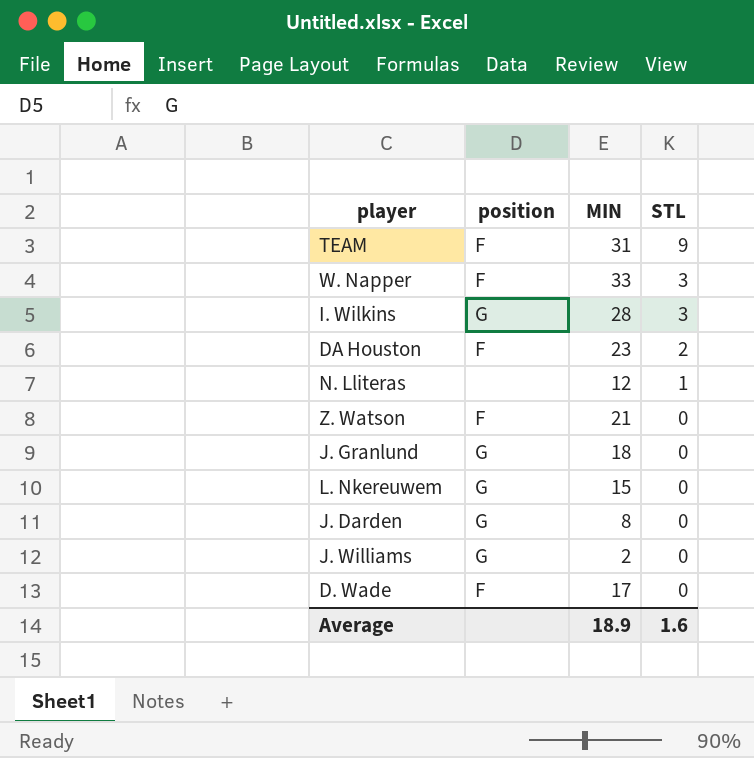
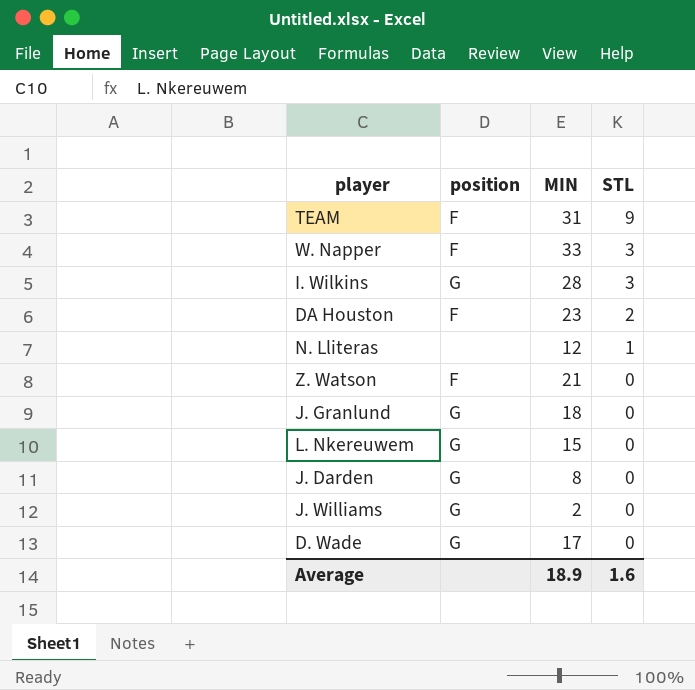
D. Wade | position: F -> G

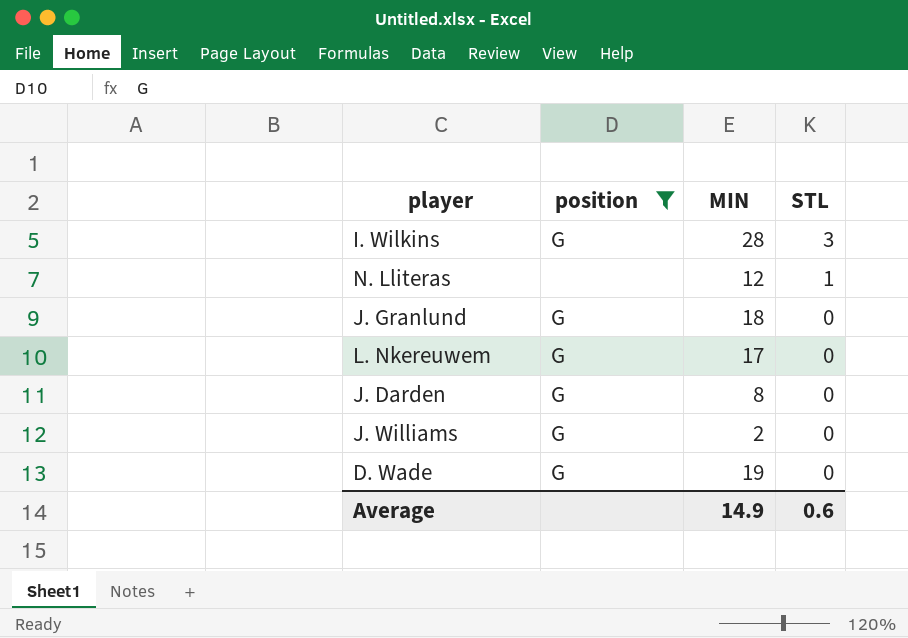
filter: none -> position != F
L. Nkereuwem | MIN: 15 -> 17
D. Wade | MIN: 17 -> 19
Average | MIN: 18.9 -> 14.9
Average | STL: 1.6 -> 0.6

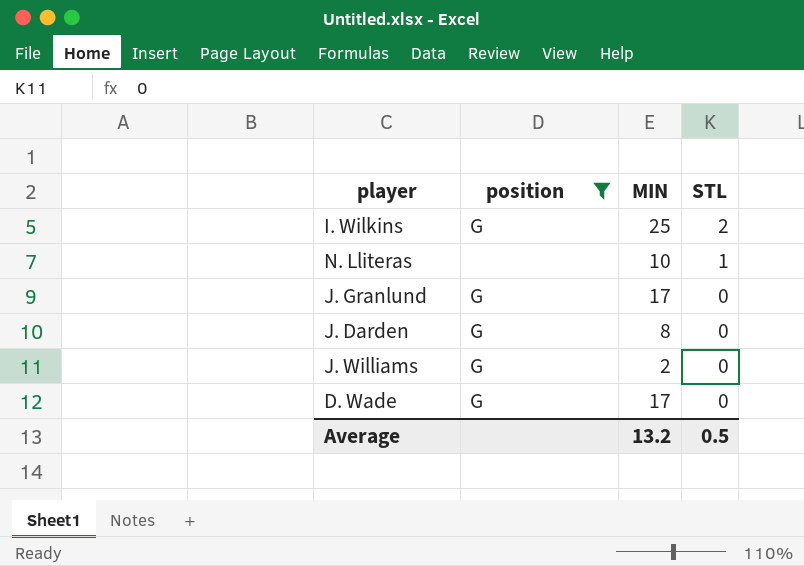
row L. Nkereuwem: G | 17 | 0 -> none
I. Wilkins | MIN: 28 -> 25
I. Wilkins | STL: 3 -> 2
N. Lliteras | MIN: 12 -> 10
J. Granlund | MIN: 18 -> 17
D. Wade | MIN: 19 -> 17
Average | MIN: 14.9 -> 13.2
Average | STL: 0.6 -> 0.5

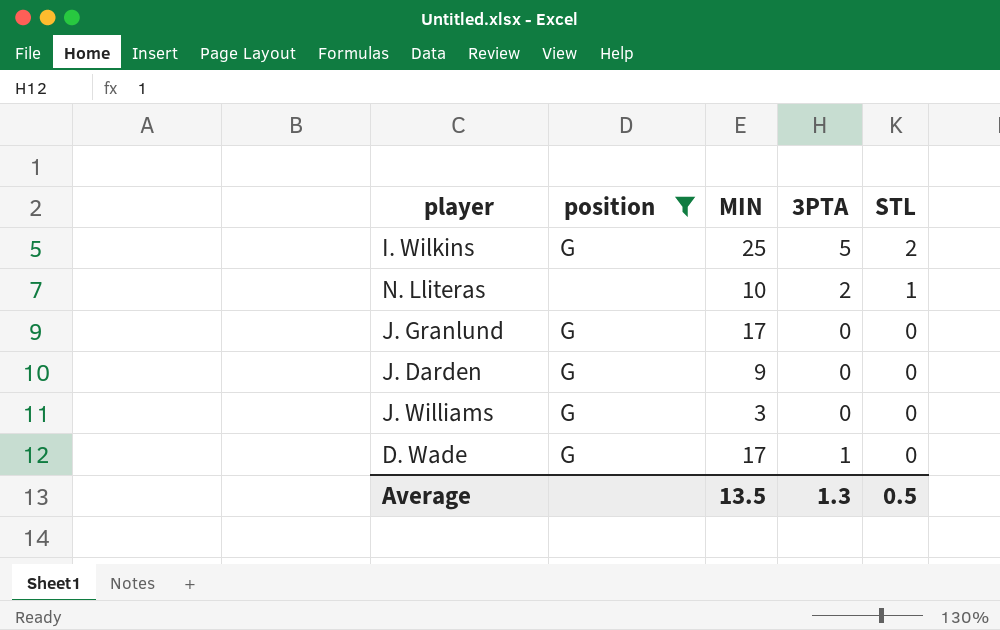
column 3PTA | position: none -> 4
J. Darden | MIN: 8 -> 9
J. Williams | MIN: 2 -> 3
Average | MIN: 13.2 -> 13.5

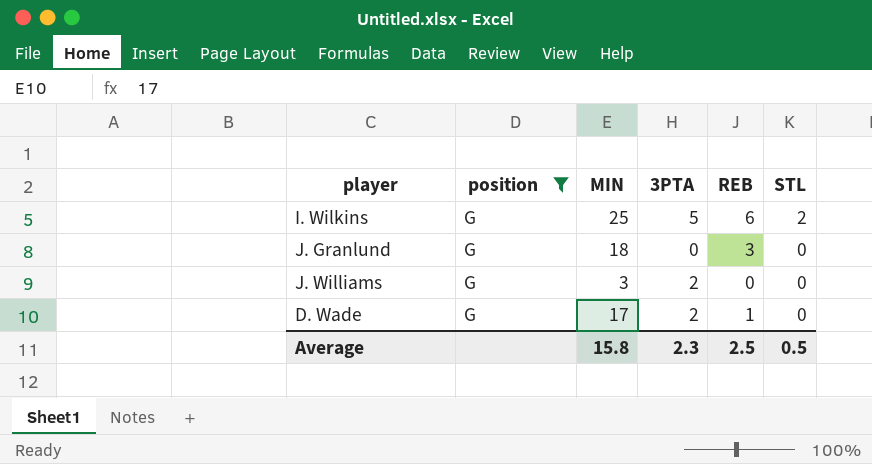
column REB | position: none -> 5
row N. Lliteras: none | 10 | 2 | 1 -> none
row J. Darden: G | 9 | 0 | 0 -> none
J. Granlund | MIN: 17 -> 18
J. Williams | 3PTA: 0 -> 2
D. Wade | 3PTA: 1 -> 2
Average | MIN: 13.5 -> 15.8
Average | 3PTA: 1.3 -> 2.3

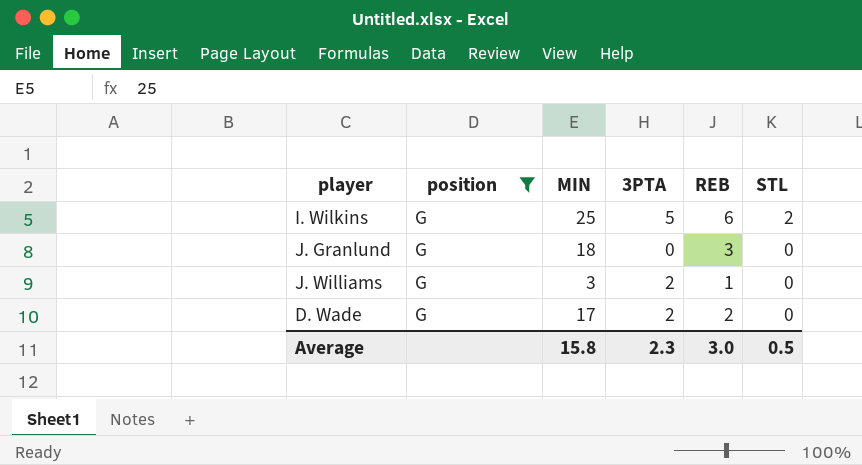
J. Williams | REB: 0 -> 1
D. Wade | REB: 1 -> 2
Average | REB: 2.5 -> 3.0

